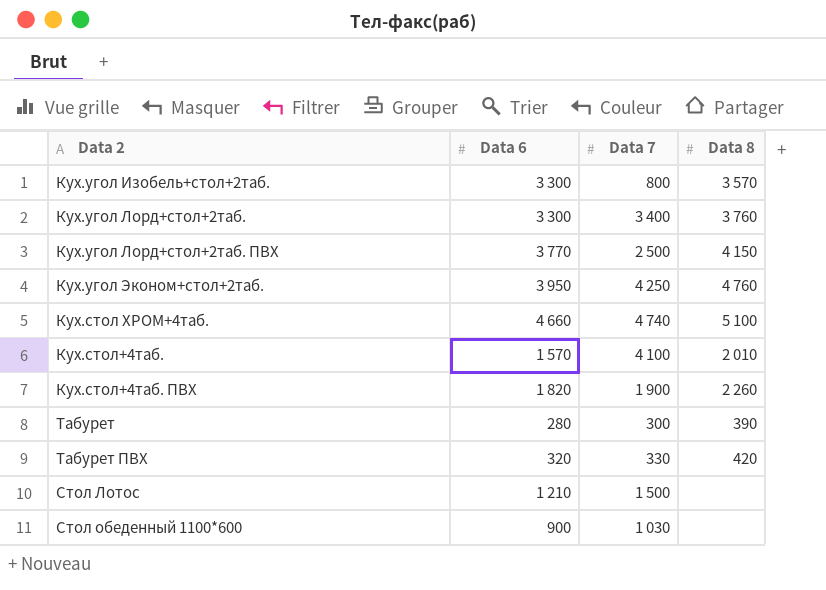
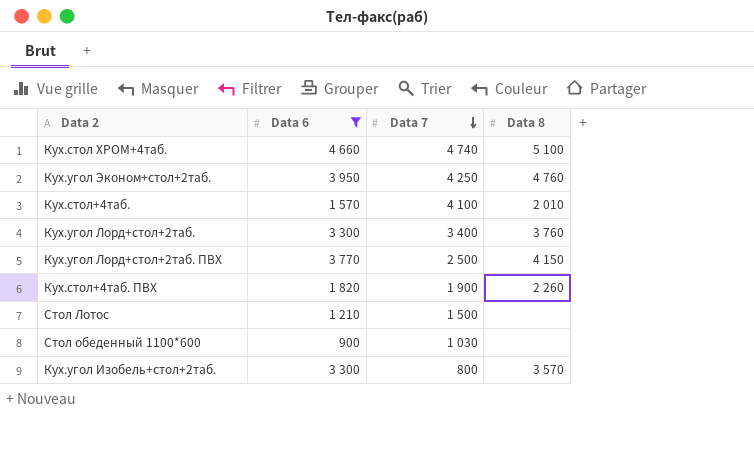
filter: none -> Data 6 >= 900
row order: none -> Data 7 descending

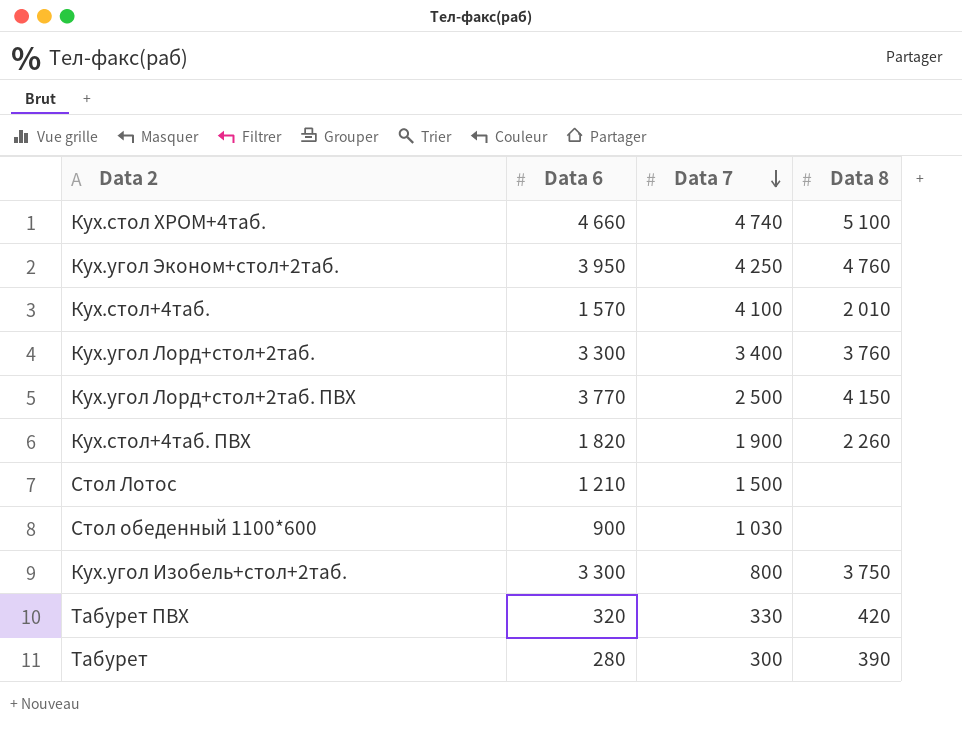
filter: Data 6 >= 900 -> none
Кух.угол Изобель+стол+2таб. | Data 8: 3 570 -> 3 750

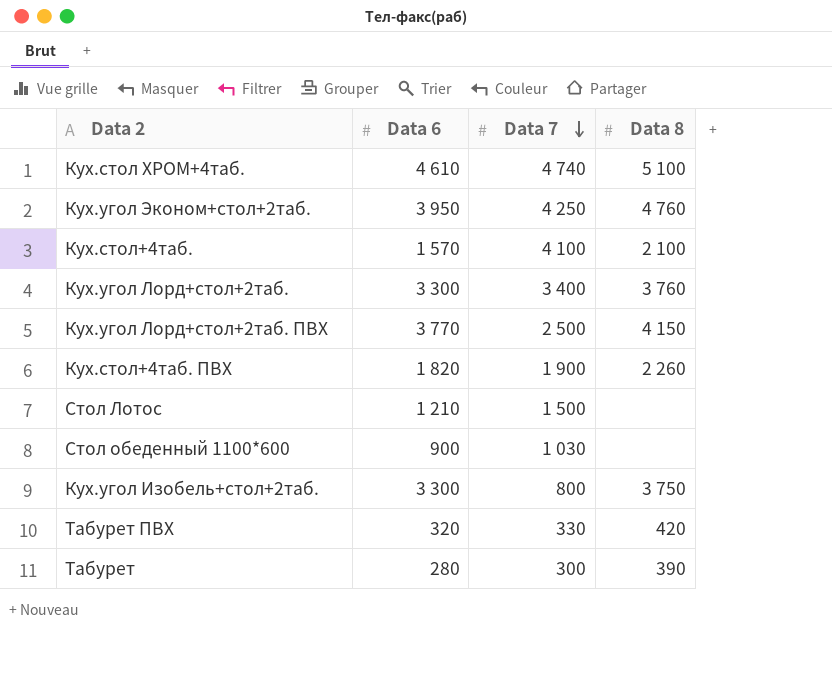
Кух.стол ХРОМ+4таб. | Data 6: 4 660 -> 4 610
Кух.стол+4таб. | Data 8: 2 010 -> 2 100

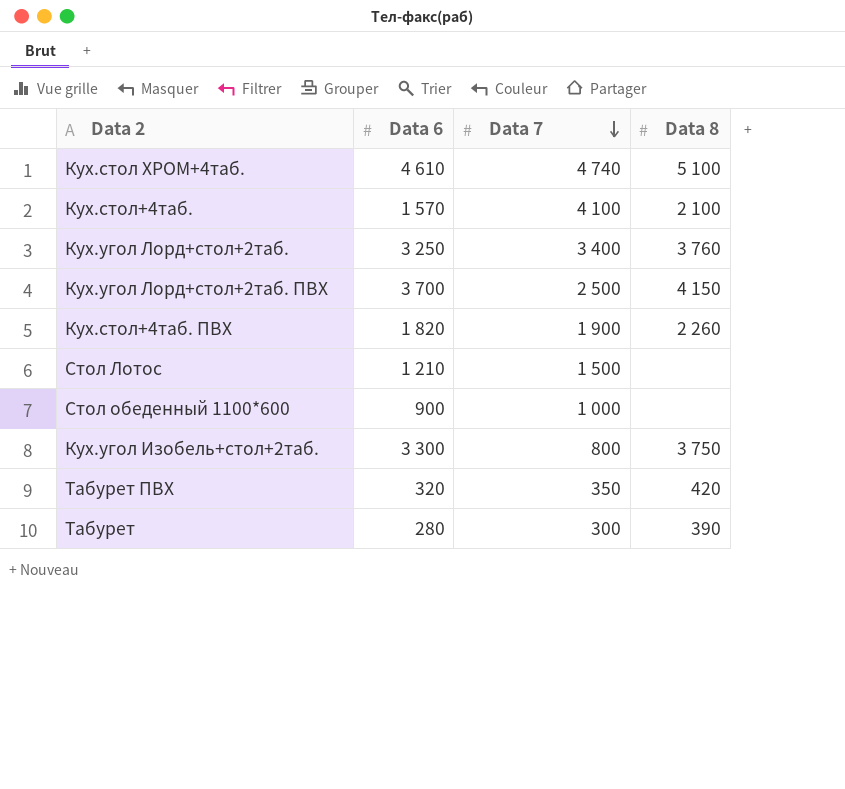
row Кух.угол Эконом+стол+2таб.: 3 950 | 4 250 | 4 760 -> none
Кух.угол Лорд+стол+2таб. | Data 6: 3 300 -> 3 250
Кух.угол Лорд+стол+2таб. ПВХ | Data 6: 3 770 -> 3 700
Стол обеденный 1100*600 | Data 7: 1 030 -> 1 000
Табурет ПВХ | Data 7: 330 -> 350

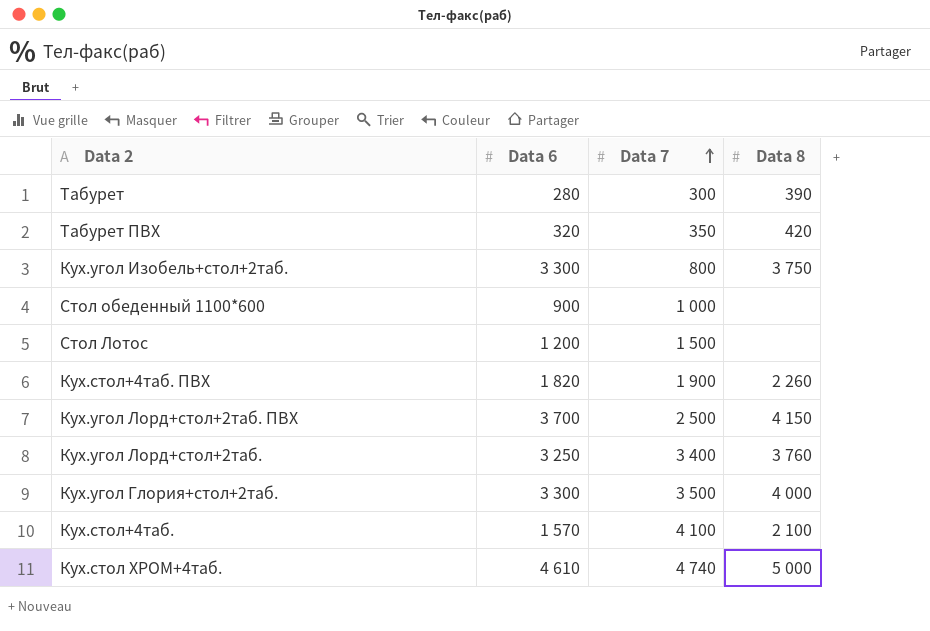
row order: Data 7 descending -> Data 7 ascending
Стол Лотос | Data 6: 1 210 -> 1 200
row Кух.угол Глория+стол+2таб.: none -> 3 300 | 3 500 | 4 000
Кух.стол ХРОМ+4таб. | Data 8: 5 100 -> 5 000

